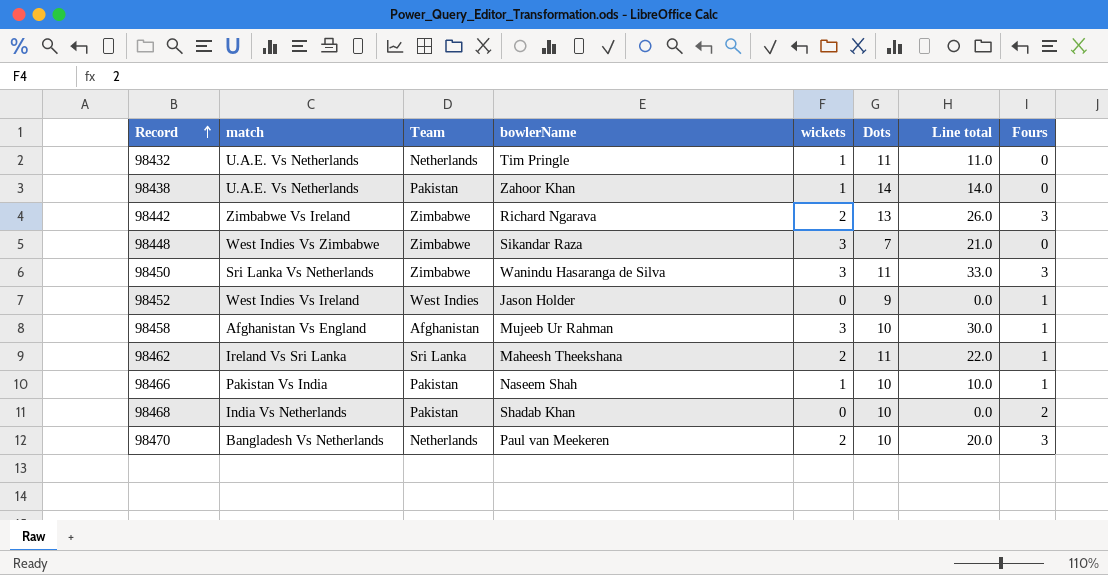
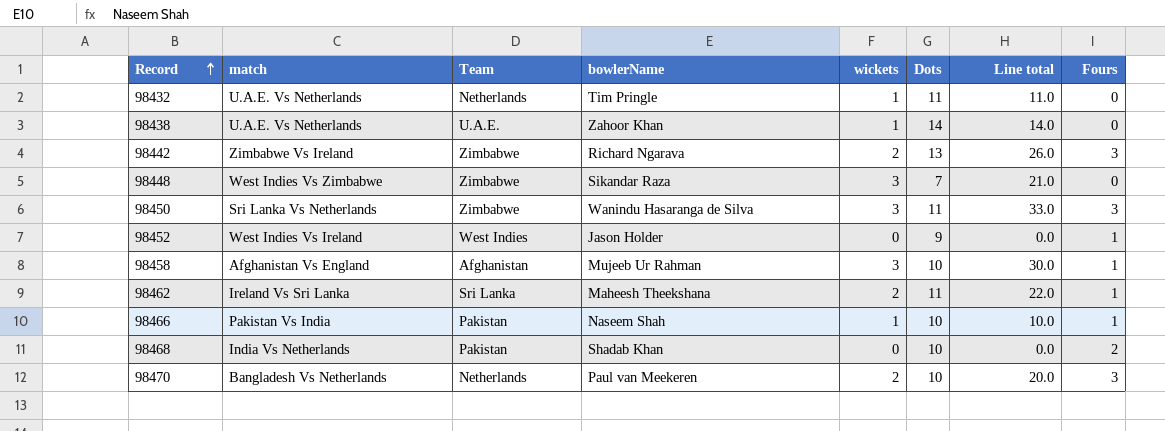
98438 | Team: Pakistan -> U.A.E.

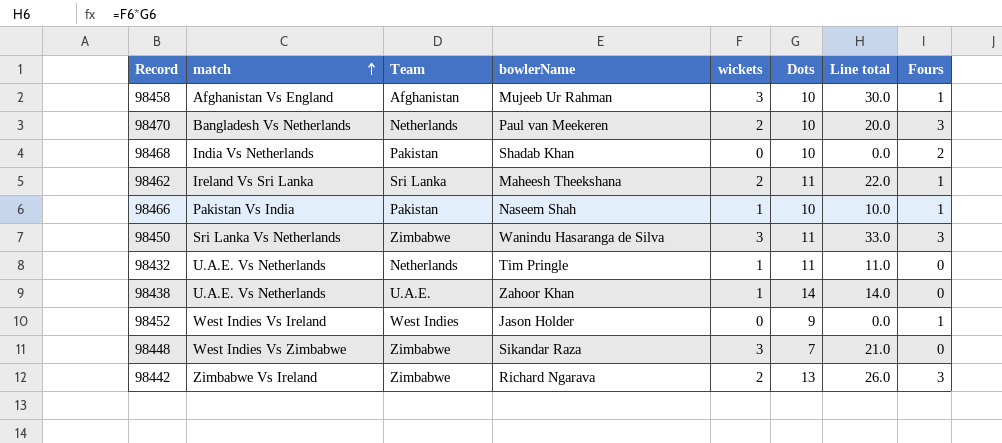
row order: Record ascending -> match ascending

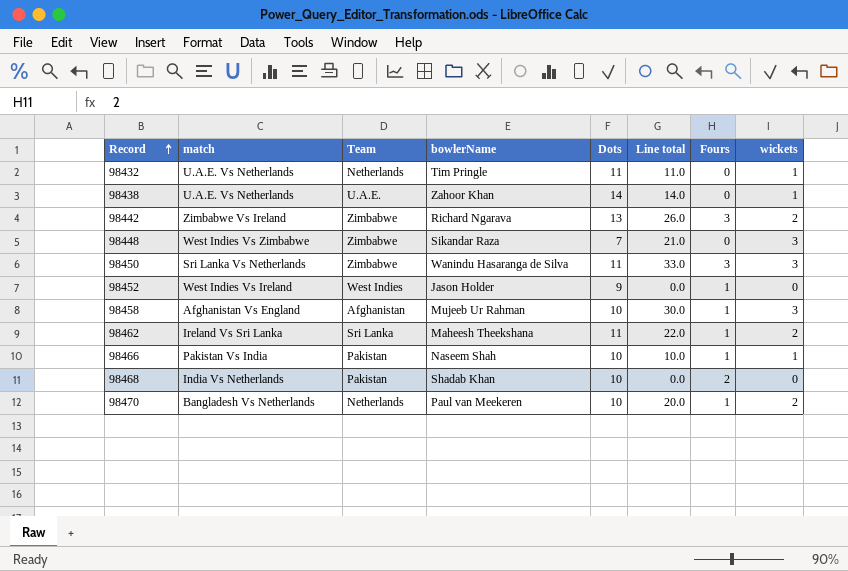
row order: match ascending -> Record ascending
column wickets | position: 5 -> 8
98470 | Fours: 3 -> 1

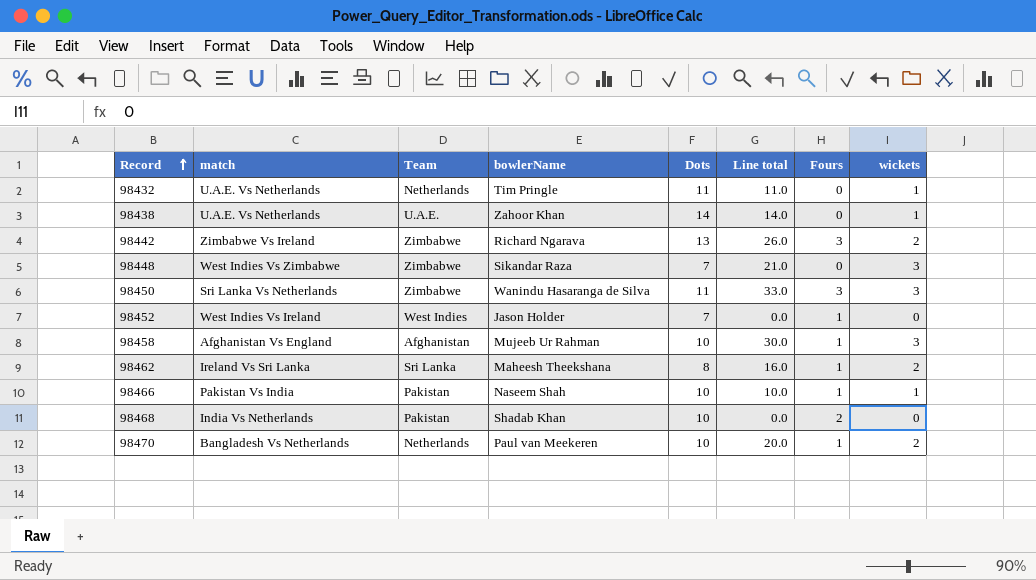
98452 | Dots: 9 -> 7
98462 | Dots: 11 -> 8
98462 | Line total: 22.0 -> 16.0

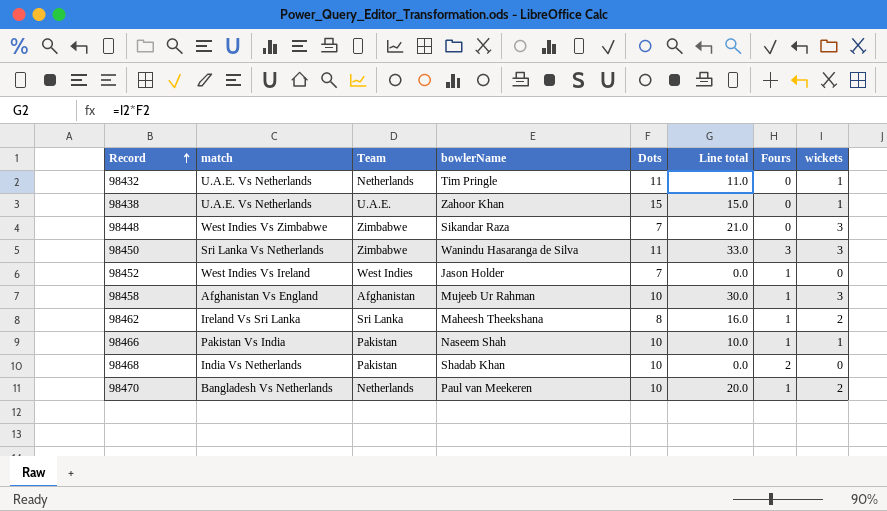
row 98442: Zimbabwe Vs Ireland | Zimbabwe | Richard Ngarava | 13 | 26.0 | 3 | 2 -> none
98438 | Dots: 14 -> 15
98438 | Line total: 14.0 -> 15.0

